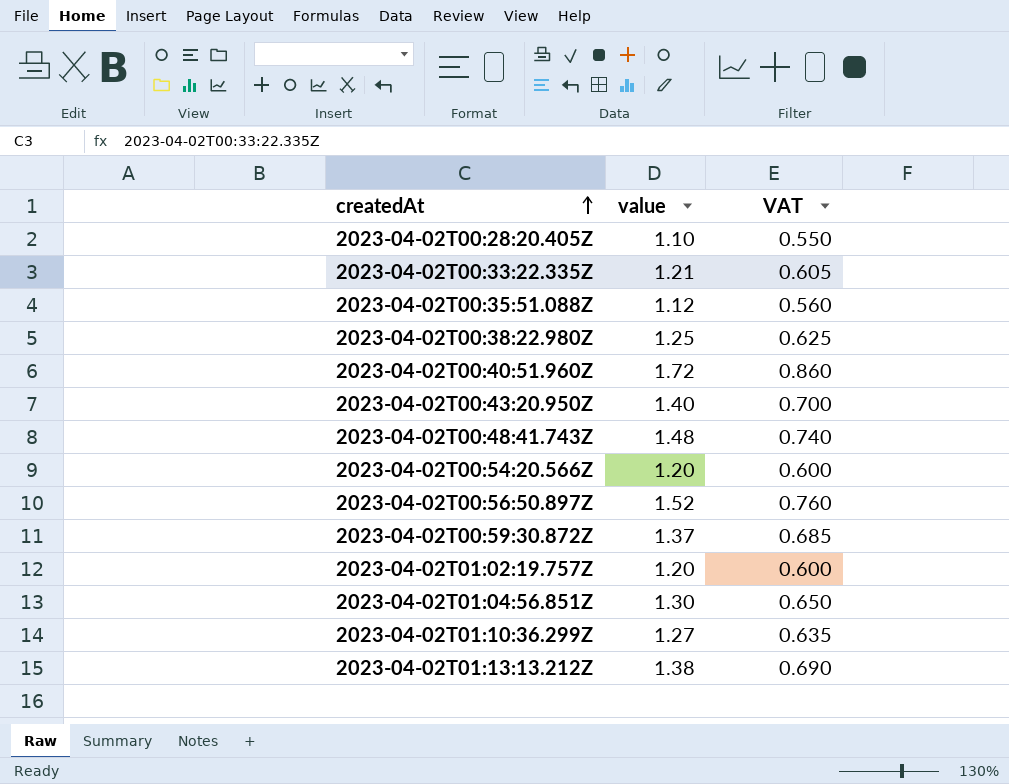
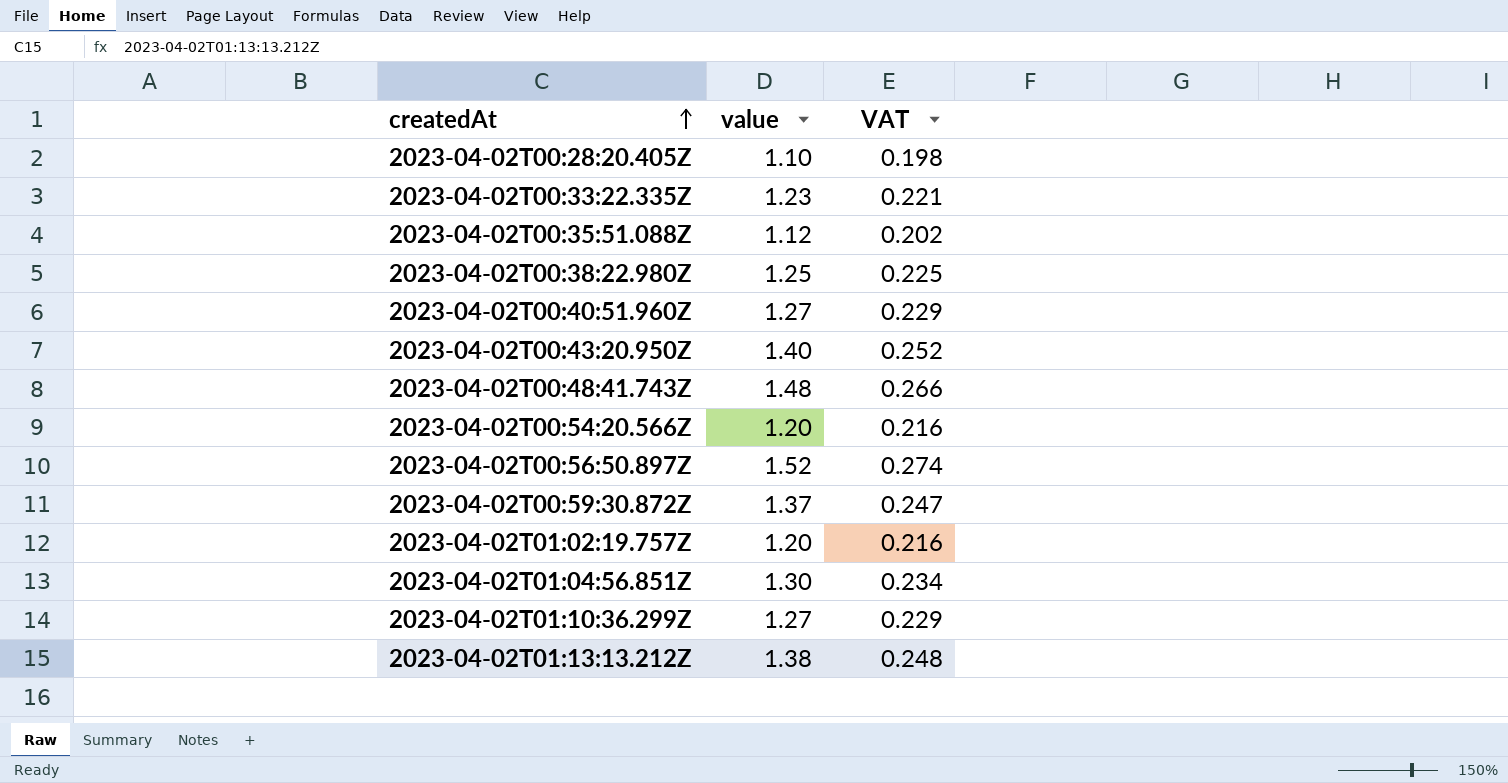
column VAT | formula: [value] * 0.5 -> [value] * 0.18
2023-04-02T00:33:22.335Z | value: 1.21 -> 1.23
2023-04-02T00:40:51.960Z | value: 1.72 -> 1.27

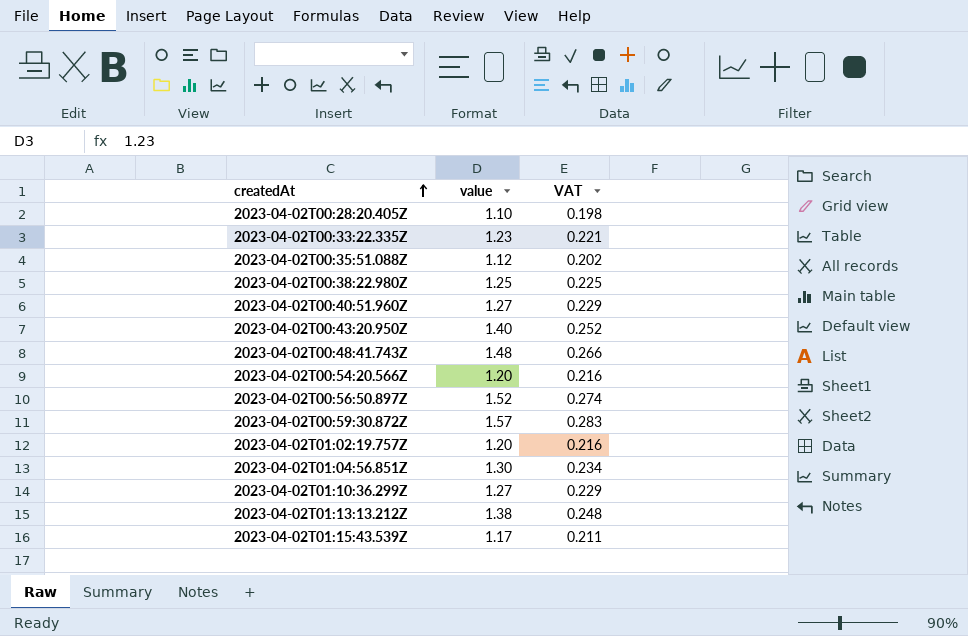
2023-04-02T00:59:30.872Z | value: 1.37 -> 1.57
2023-04-02T00:59:30.872Z | VAT: 0.247 -> 0.283
row 2023-04-02T01:15:43.539Z: none -> 1.17 | 0.211

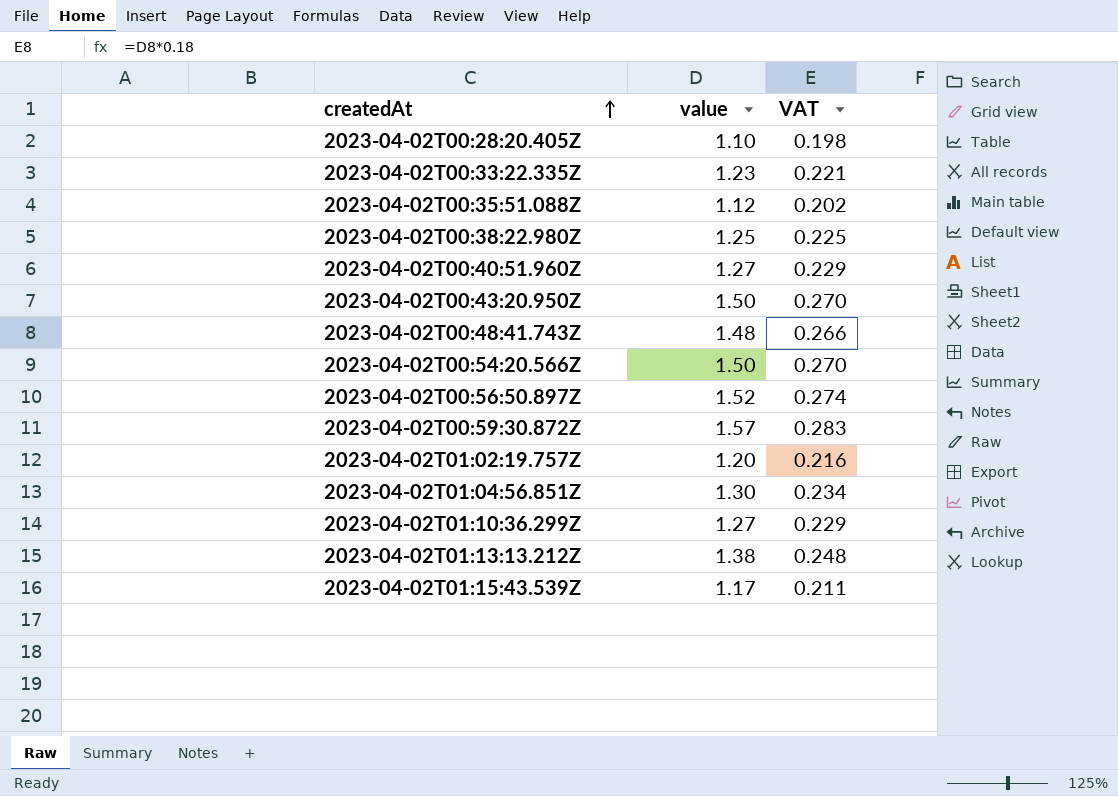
2023-04-02T00:43:20.950Z | value: 1.40 -> 1.50
2023-04-02T00:43:20.950Z | VAT: 0.252 -> 0.270
2023-04-02T00:54:20.566Z | value: 1.20 -> 1.50
2023-04-02T00:54:20.566Z | VAT: 0.216 -> 0.270

